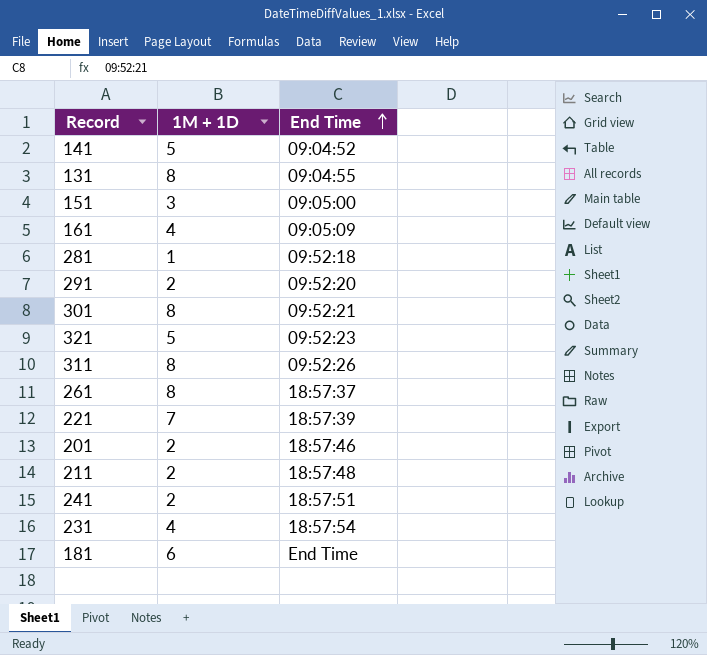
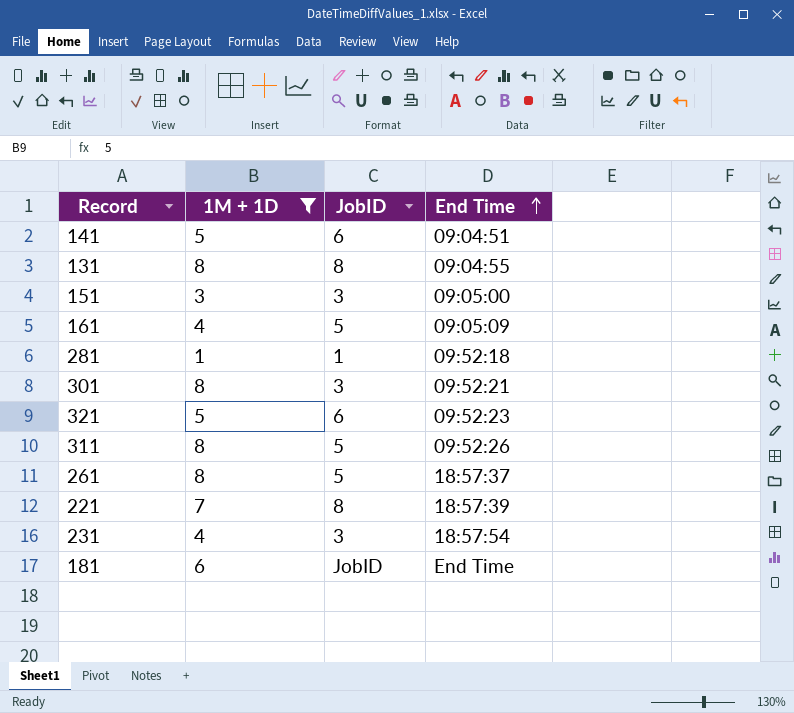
filter: none -> 1M + 1D != 2
column JobID | position: none -> 3
141 | End Time: 09:04:52 -> 09:04:51

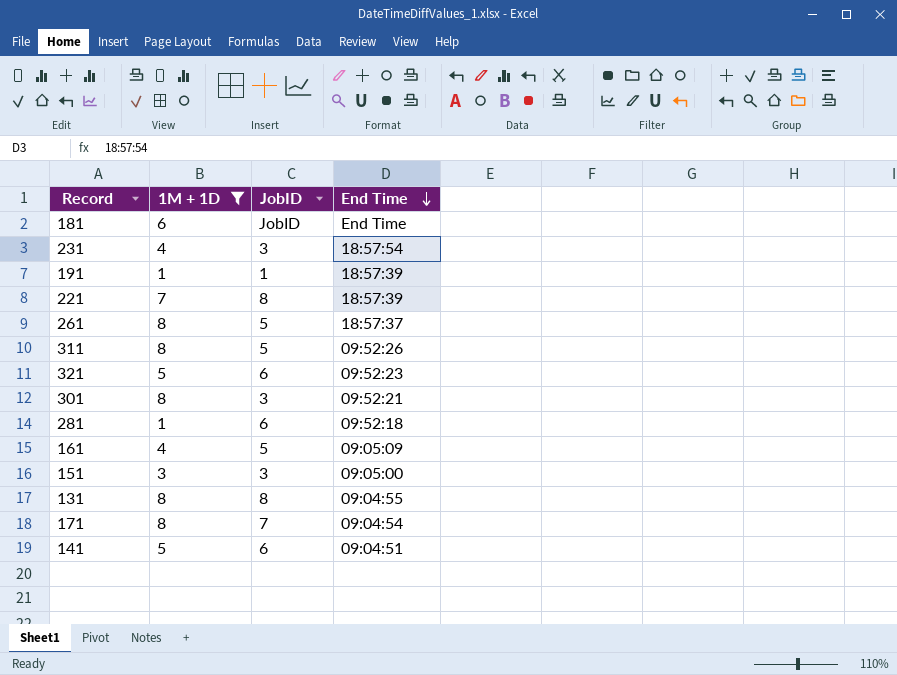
row order: End Time ascending -> End Time descending
row 191: none -> 1 | 1 | 18:57:39
281 | JobID: 1 -> 6
row 171: none -> 8 | 7 | 09:04:54

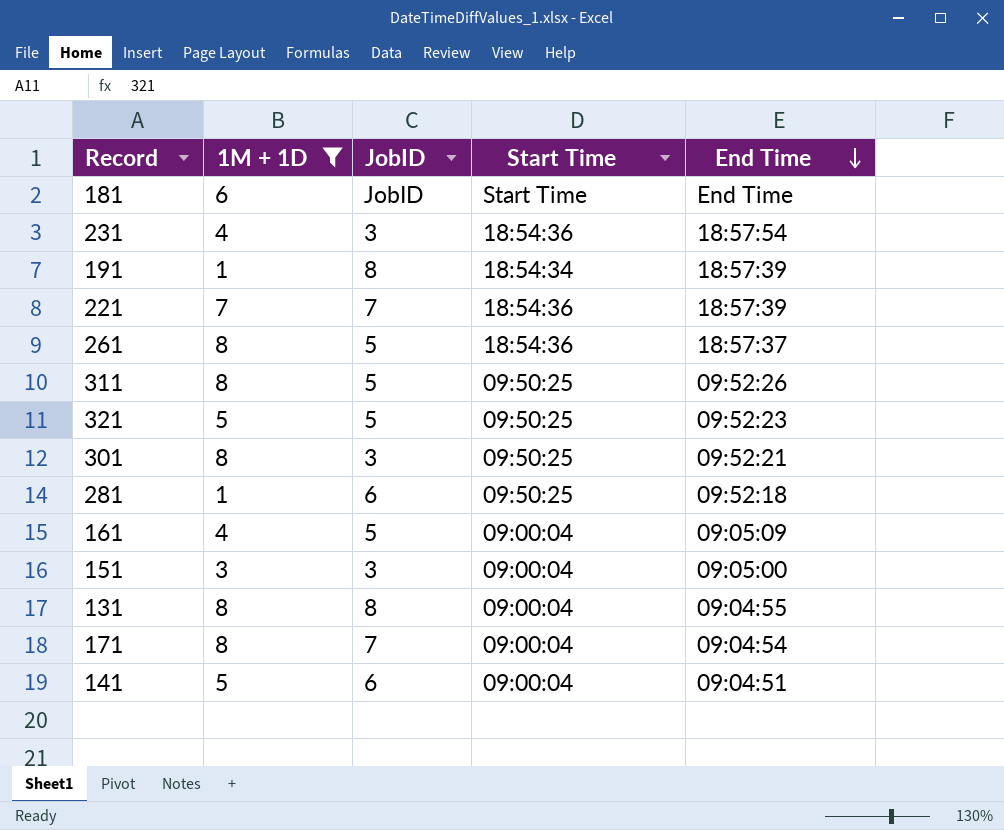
column Start Time | position: none -> 4
191 | JobID: 1 -> 8
221 | JobID: 8 -> 7
321 | JobID: 6 -> 5

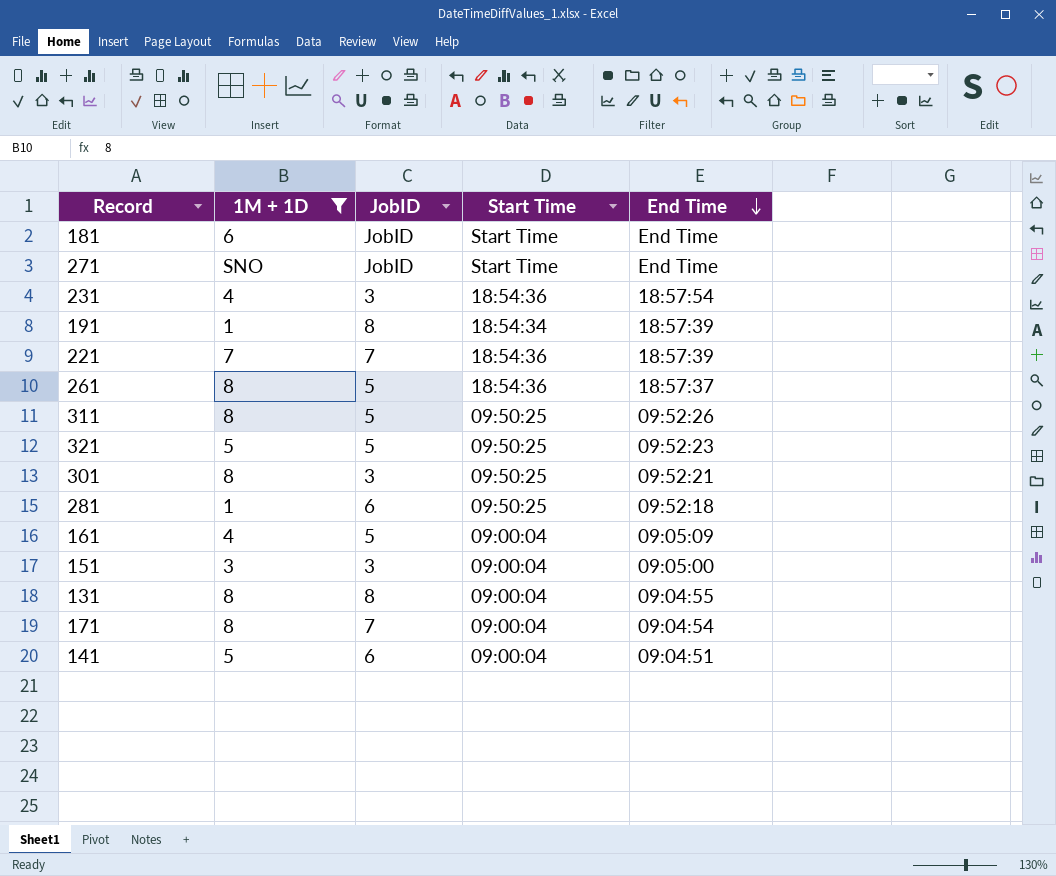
row 271: none -> SNO | JobID | Start Time | End Time

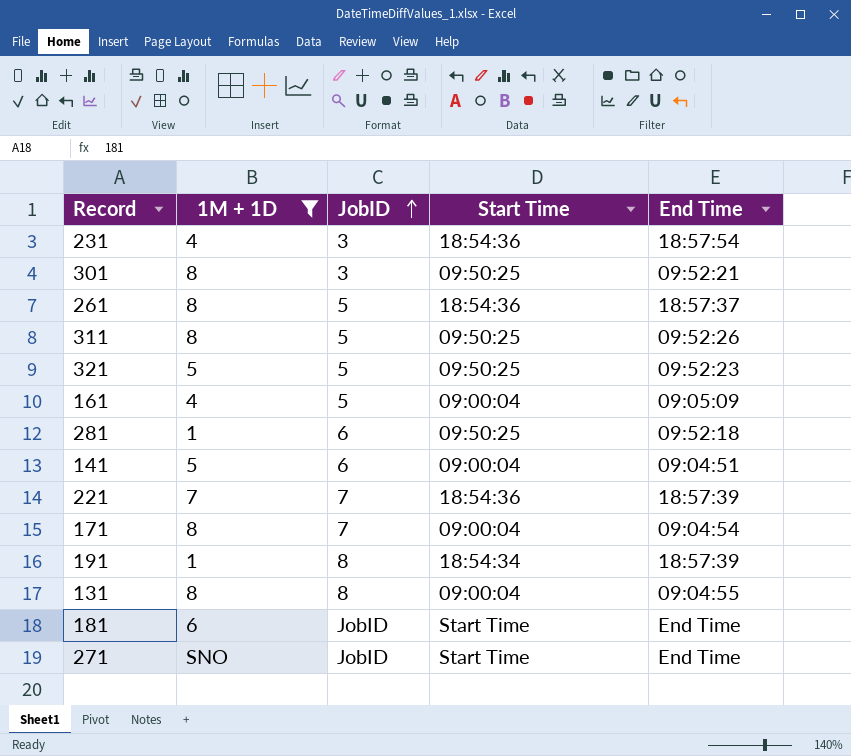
row order: End Time descending -> JobID ascending
row 151: 3 | 3 | 09:00:04 | 09:05:00 -> none

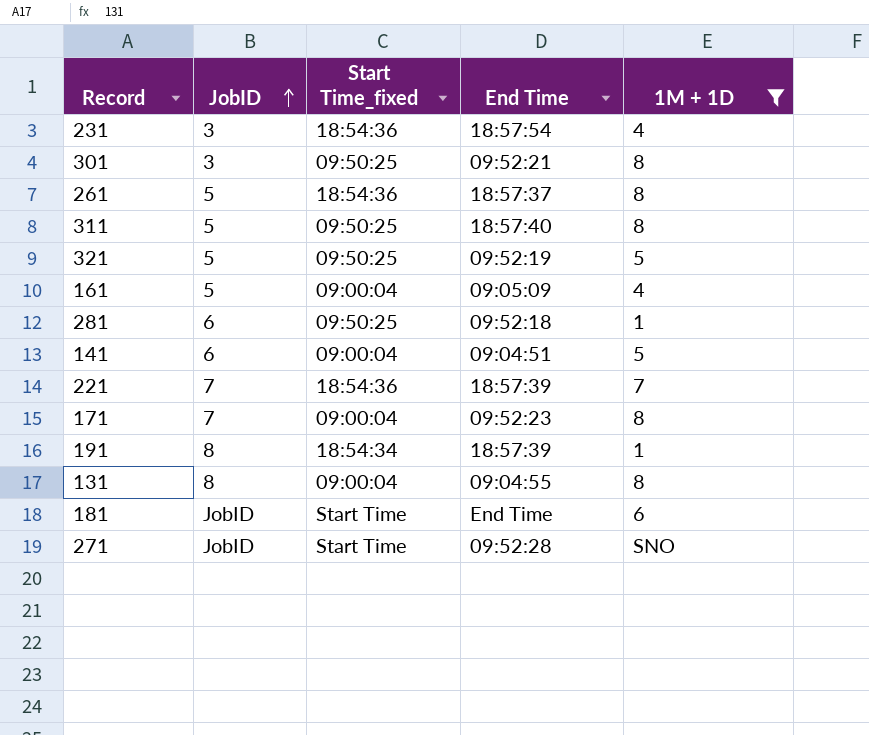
column name: Start Time -> Start Time_fixed
column 1M + 1D | position: 2 -> 5
311 | End Time: 09:52:26 -> 18:57:40
321 | End Time: 09:52:23 -> 09:52:19
171 | End Time: 09:04:54 -> 09:52:23
271 | End Time: End Time -> 09:52:28

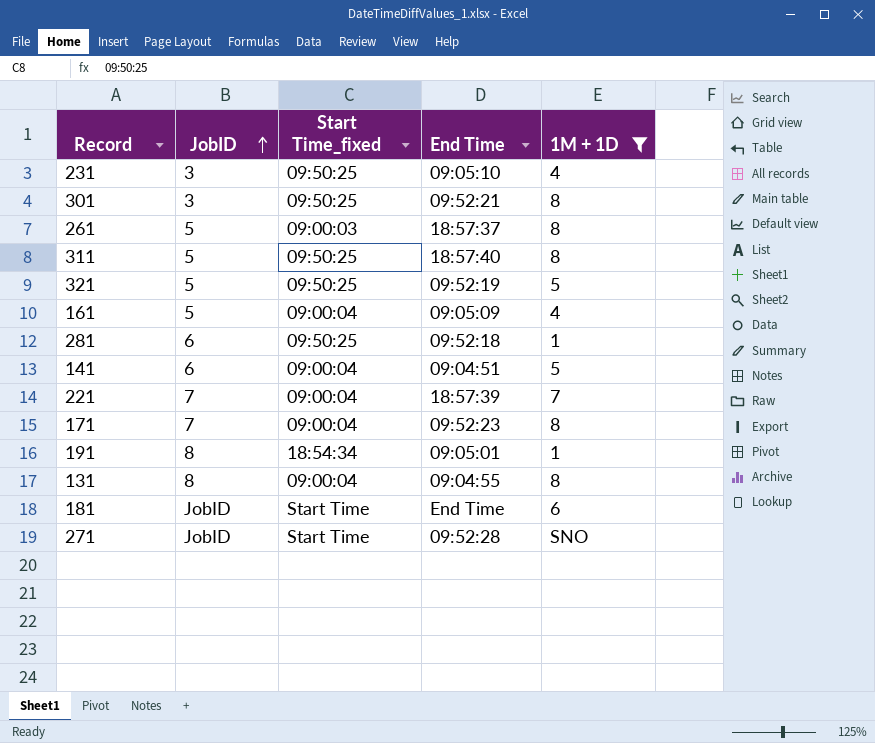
231 | Start Time_fixed: 18:54:36 -> 09:50:25
231 | End Time: 18:57:54 -> 09:05:10
261 | Start Time_fixed: 18:54:36 -> 09:00:03
221 | Start Time_fixed: 18:54:36 -> 09:00:04
191 | End Time: 18:57:39 -> 09:05:01

